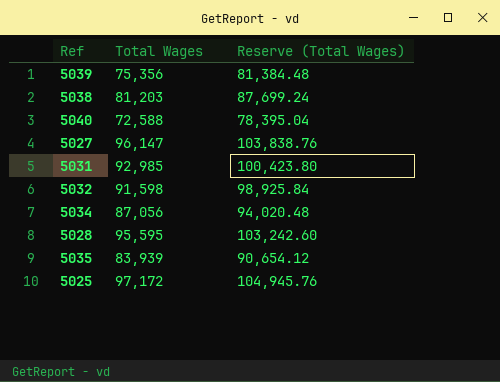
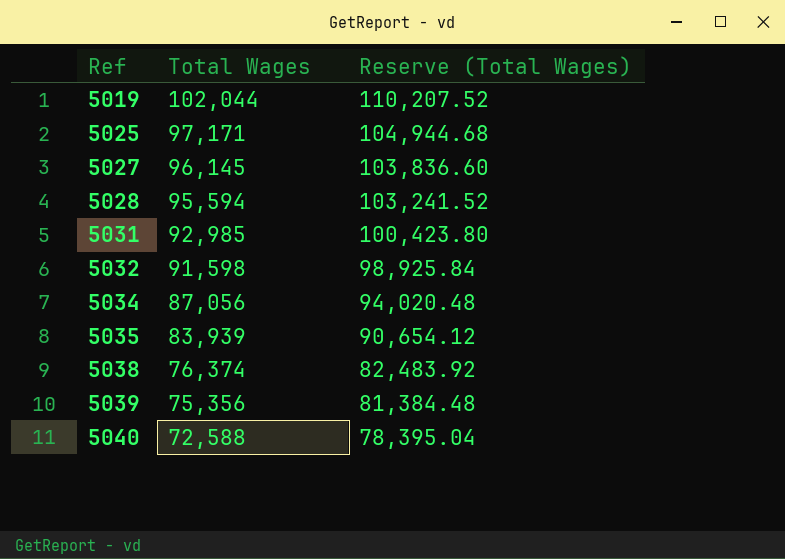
row order: none -> Ref ascending
row 5019: none -> 102,044 | 110,207.52
5025 | Total Wages: 97,172 -> 97,171
5025 | Reserve (Total Wages): 104,945.76 -> 104,944.68
5027 | Total Wages: 96,147 -> 96,145
5027 | Reserve (Total Wages): 103,838.76 -> 103,836.60
5028 | Total Wages: 95,595 -> 95,594
5028 | Reserve (Total Wages): 103,242.60 -> 103,241.52
5038 | Total Wages: 81,203 -> 76,374
5038 | Reserve (Total Wages): 87,699.24 -> 82,483.92

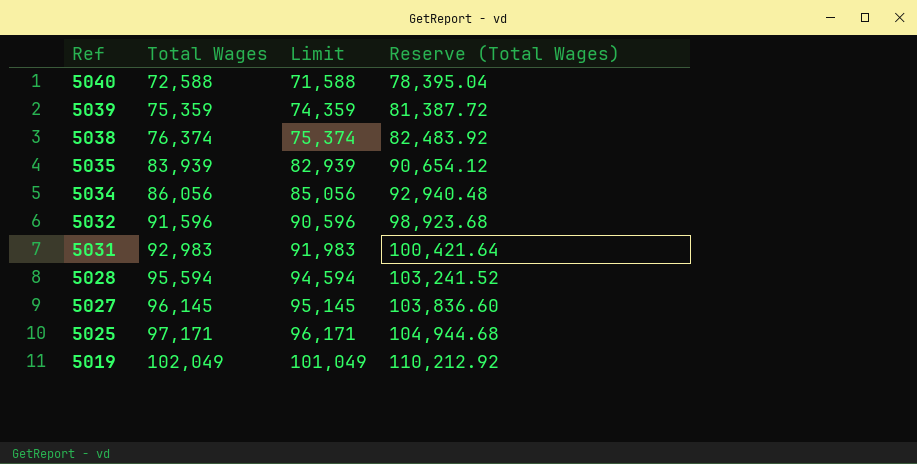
row order: Ref ascending -> Ref descending
column Limit | formula: none -> [Total Wages] - 1000
5039 | Total Wages: 75,356 -> 75,359
5039 | Reserve (Total Wages): 81,384.48 -> 81,387.72
5034 | Total Wages: 87,056 -> 86,056
5034 | Reserve (Total Wages): 94,020.48 -> 92,940.48
5032 | Total Wages: 91,598 -> 91,596
5032 | Reserve (Total Wages): 98,925.84 -> 98,923.68
5031 | Total Wages: 92,985 -> 92,983
5031 | Reserve (Total Wages): 100,423.80 -> 100,421.64
5019 | Total Wages: 102,044 -> 102,049
5019 | Reserve (Total Wages): 110,207.52 -> 110,212.92

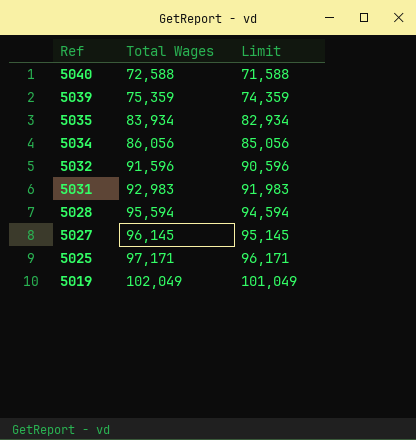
column Reserve (Total Wages) | formula: [Total Wages] * 1.08 -> none
row 5038: 76,374 | 75,374 | 82,483.92 -> none
5035 | Total Wages: 83,939 -> 83,934
5035 | Limit: 82,939 -> 82,934

